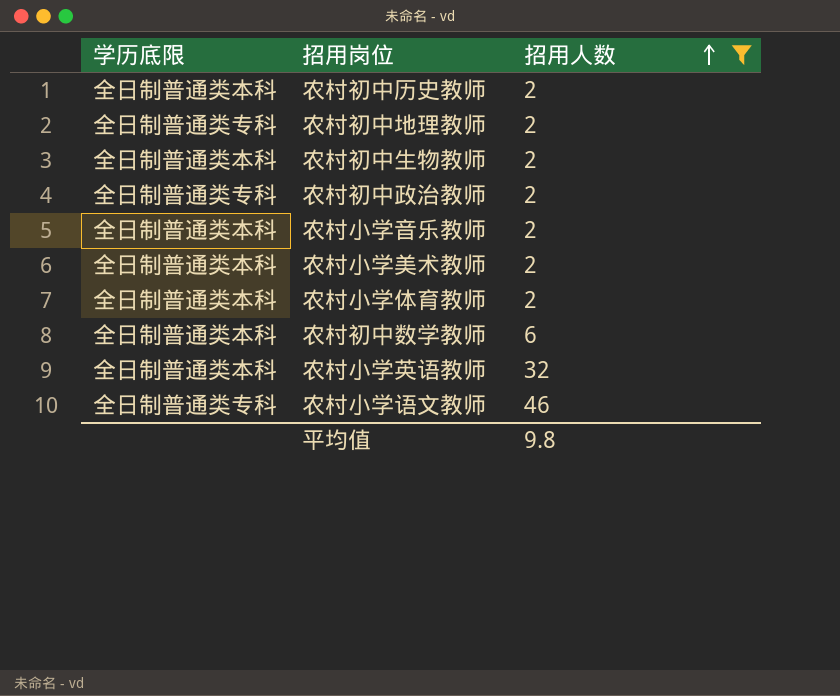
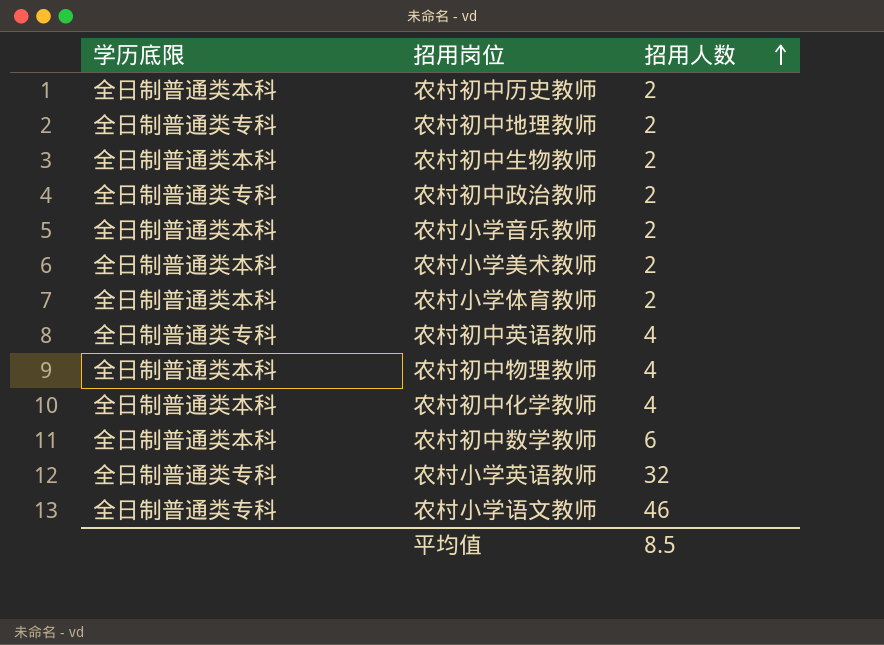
filter: 招用人数 != 4 -> none
农村小学英语教师 | 学历底限: 全日制普通类本科 -> 全日制普通类专科
平均值 | 招用人数: 9.8 -> 8.5

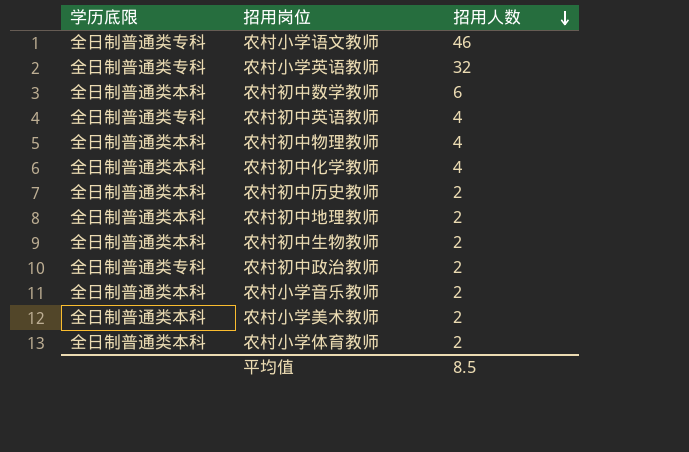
row order: 招用人数 ascending -> 招用人数 descending
农村初中地理教师 | 学历底限: 全日制普通类专科 -> 全日制普通类本科

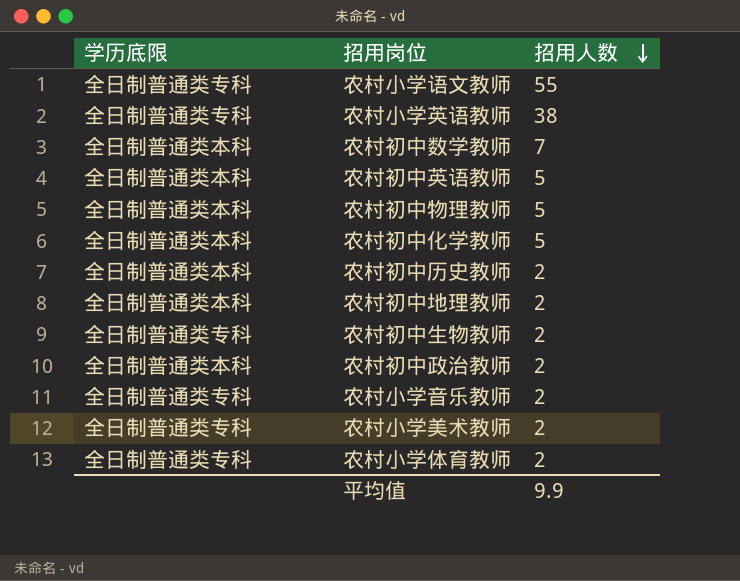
农村小学语文教师 | 招用人数: 46 -> 55
农村小学英语教师 | 招用人数: 32 -> 38
农村初中数学教师 | 招用人数: 6 -> 7
农村初中英语教师 | 学历底限: 全日制普通类专科 -> 全日制普通类本科
农村初中英语教师 | 招用人数: 4 -> 5
农村初中物理教师 | 招用人数: 4 -> 5
农村初中化学教师 | 招用人数: 4 -> 5
农村初中生物教师 | 学历底限: 全日制普通类本科 -> 全日制普通类专科
农村初中政治教师 | 学历底限: 全日制普通类专科 -> 全日制普通类本科
农村小学音乐教师 | 学历底限: 全日制普通类本科 -> 全日制普通类专科
农村小学美术教师 | 学历底限: 全日制普通类本科 -> 全日制普通类专科
农村小学体育教师 | 学历底限: 全日制普通类本科 -> 全日制普通类专科
平均值 | 招用人数: 8.5 -> 9.9

